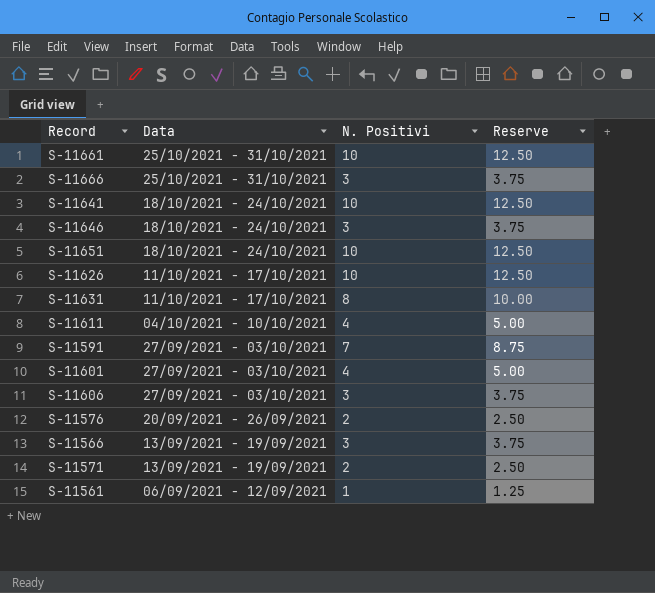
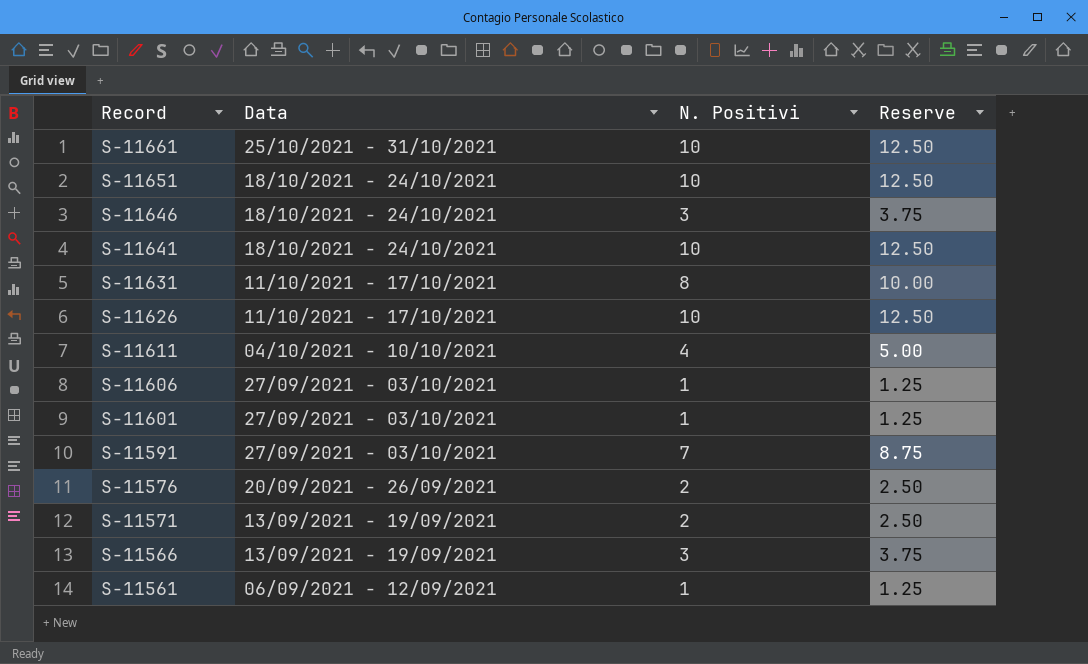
row order: Data descending -> Record descending
row S-11666: 25/10/2021 - 31/10/2021 | 3 | 3.75 -> none
S-11606 | N. Positivi: 3 -> 1
S-11606 | Reserve: 3.75 -> 1.25
S-11601 | N. Positivi: 4 -> 1
S-11601 | Reserve: 5.00 -> 1.25

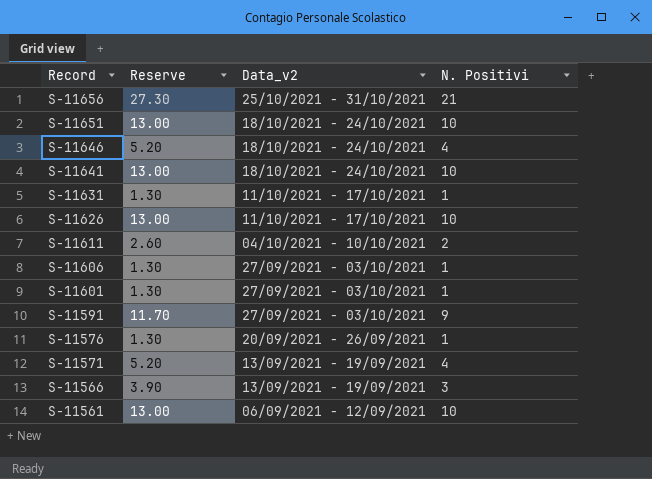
column Reserve | formula: [N. Positivi] * 1.25 -> [N. Positivi] * 1.3
column Reserve | position: 4 -> 2
column name: Data -> Data_v2
row S-11661: 25/10/2021 - 31/10/2021 | 10 | 12.50 -> none
row S-11656: none -> 27.30 | 25/10/2021 - 31/10/2021 | 21
S-11646 | N. Positivi: 3 -> 4
S-11631 | N. Positivi: 8 -> 1
S-11611 | N. Positivi: 4 -> 2
S-11591 | N. Positivi: 7 -> 9
S-11576 | N. Positivi: 2 -> 1
S-11571 | N. Positivi: 2 -> 4
S-11561 | N. Positivi: 1 -> 10

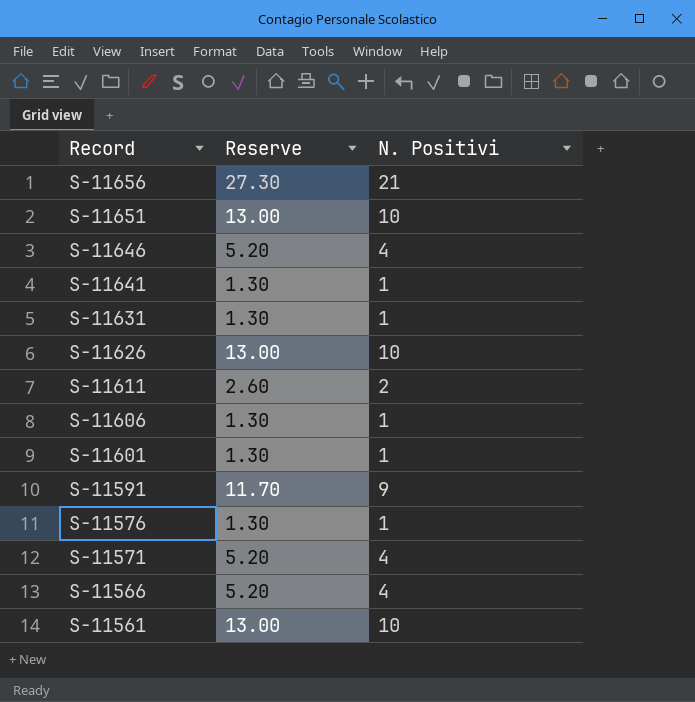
column Data_v2 | position: 3 -> none
S-11641 | Reserve: 13.00 -> 1.30
S-11641 | N. Positivi: 10 -> 1
S-11566 | Reserve: 3.90 -> 5.20
S-11566 | N. Positivi: 3 -> 4

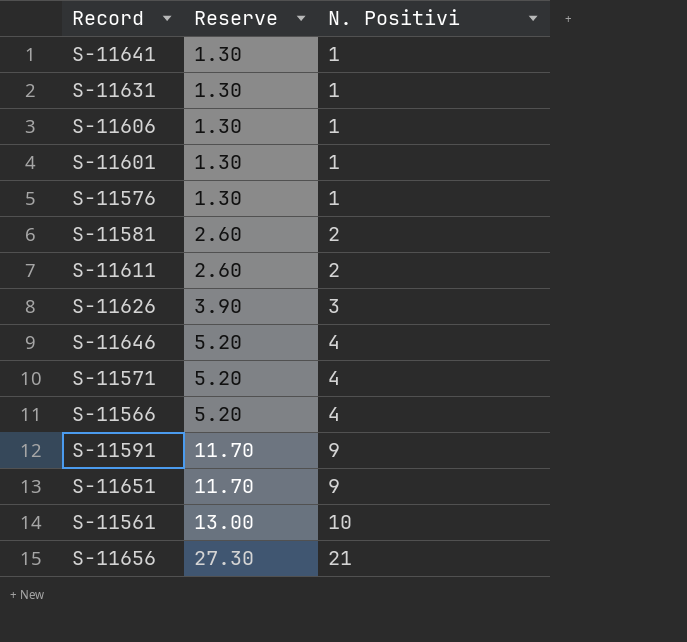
row order: Record descending -> Reserve ascending
row S-11581: none -> 2.60 | 2
S-11626 | Reserve: 13.00 -> 3.90
S-11626 | N. Positivi: 10 -> 3
S-11651 | Reserve: 13.00 -> 11.70
S-11651 | N. Positivi: 10 -> 9

